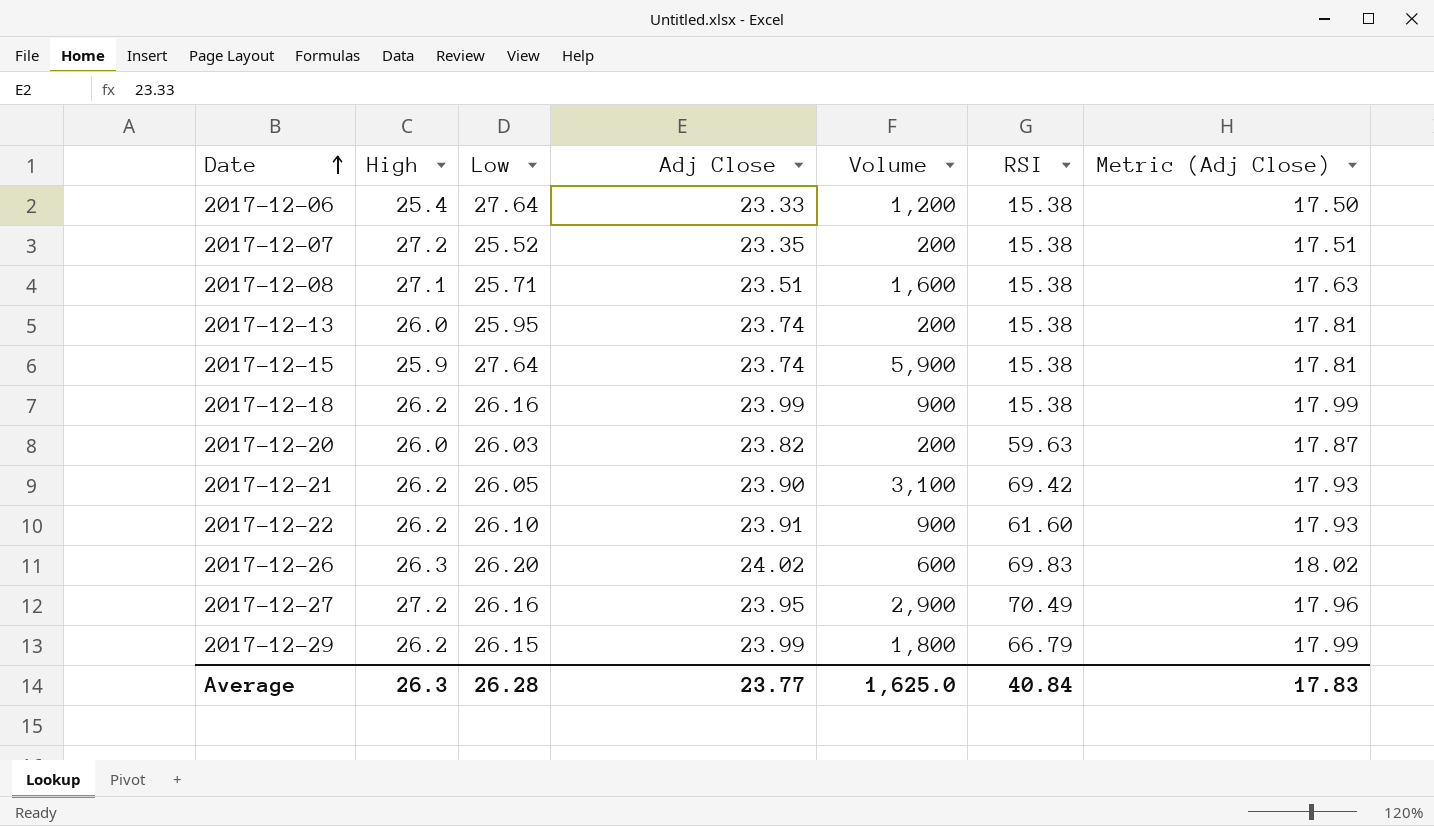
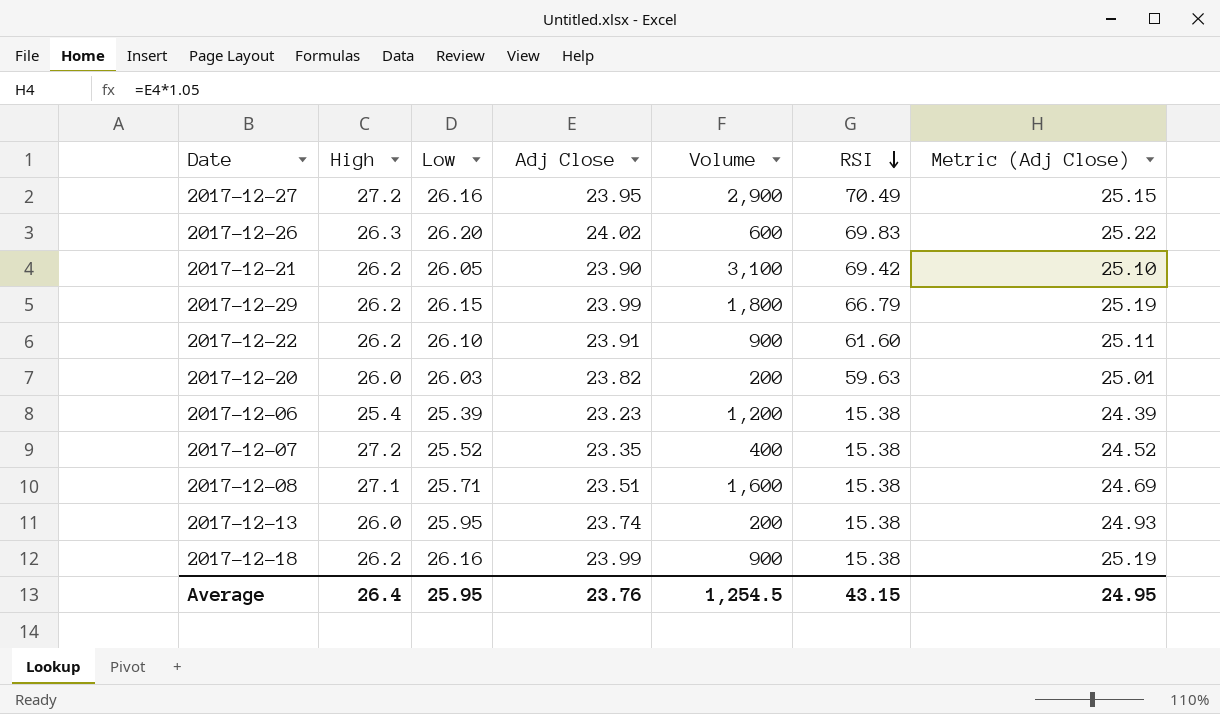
row order: Date ascending -> RSI descending
column Metric (Adj Close) | formula: [Adj Close] * 0.75 -> [Adj Close] * 1.05
row 2017-12-15: 25.9 | 27.64 | 23.74 | 5,900 | 15.38 | 17.81 -> none
2017-12-06 | Low: 27.64 -> 25.39
2017-12-06 | Adj Close: 23.33 -> 23.23
2017-12-07 | Volume: 200 -> 400
Average | High: 26.3 -> 26.4
Average | Low: 26.28 -> 25.95
Average | Adj Close: 23.77 -> 23.76
Average | Volume: 1,625.0 -> 1,254.5
Average | RSI: 40.84 -> 43.15
Average | Metric (Adj Close): 17.83 -> 24.95

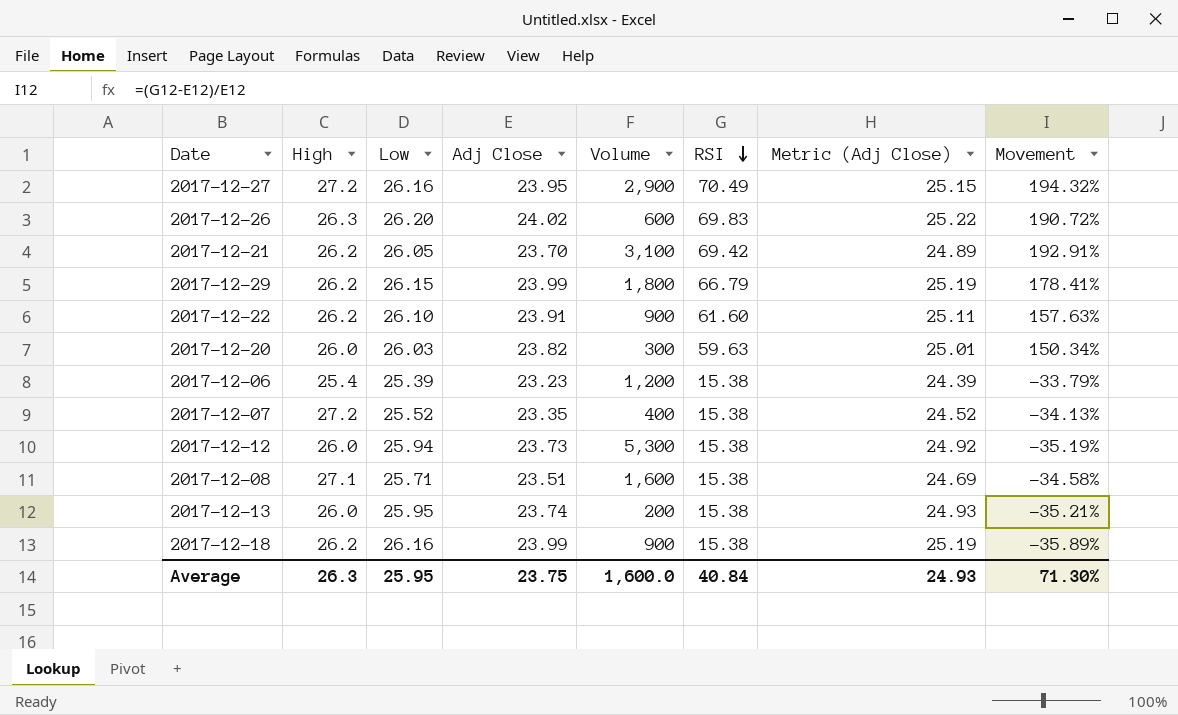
column Movement | formula: none -> ([RSI] - [Adj Close]) / [Adj Close]
2017-12-21 | Adj Close: 23.90 -> 23.70
2017-12-21 | Metric (Adj Close): 25.10 -> 24.89
2017-12-20 | Volume: 200 -> 300
row 2017-12-12: none -> 26.0 | 25.94 | 23.73 | 5,300 | 15.38 | 24.92 | -35.19%
Average | High: 26.4 -> 26.3
Average | Adj Close: 23.76 -> 23.75
Average | Volume: 1,254.5 -> 1,600.0
Average | RSI: 43.15 -> 40.84
Average | Metric (Adj Close): 24.95 -> 24.93

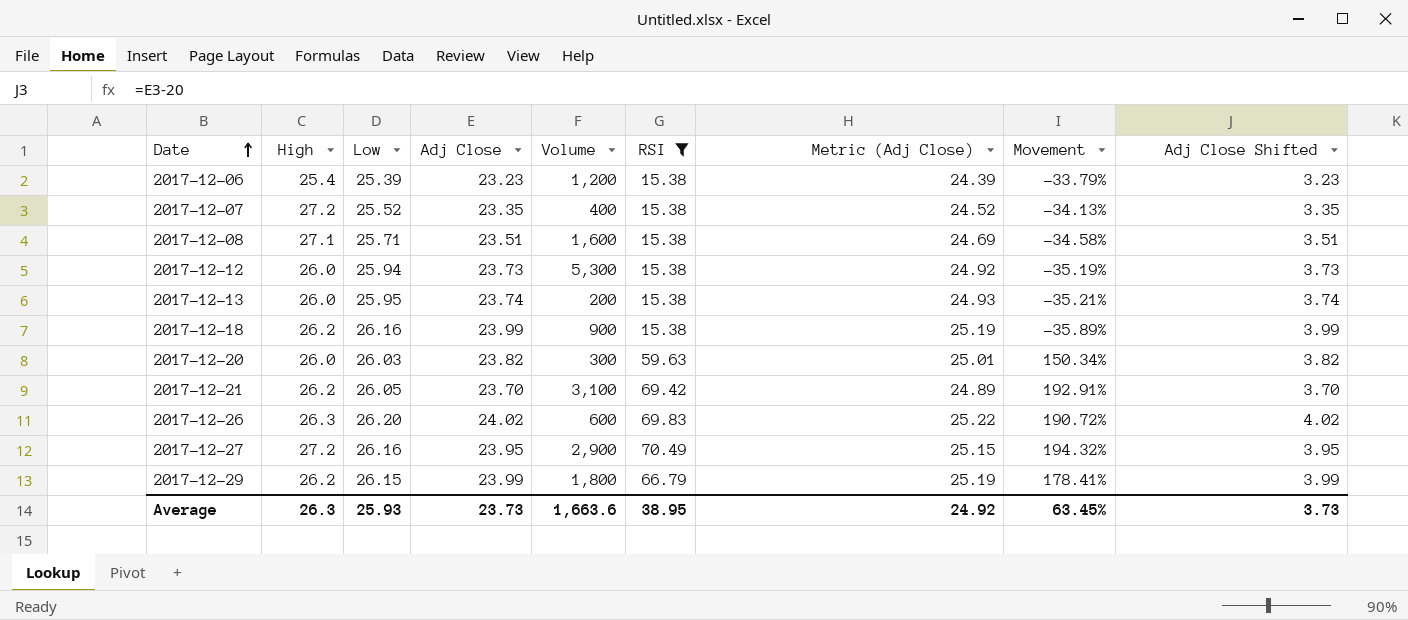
filter: none -> RSI != 61.60
row order: RSI descending -> Date ascending
column Adj Close Shifted | formula: none -> [Adj Close] - 20
Average | Low: 25.95 -> 25.93
Average | Adj Close: 23.75 -> 23.73
Average | Volume: 1,600.0 -> 1,663.6
Average | RSI: 40.84 -> 38.95
Average | Metric (Adj Close): 24.93 -> 24.92
Average | Movement: 71.30% -> 63.45%

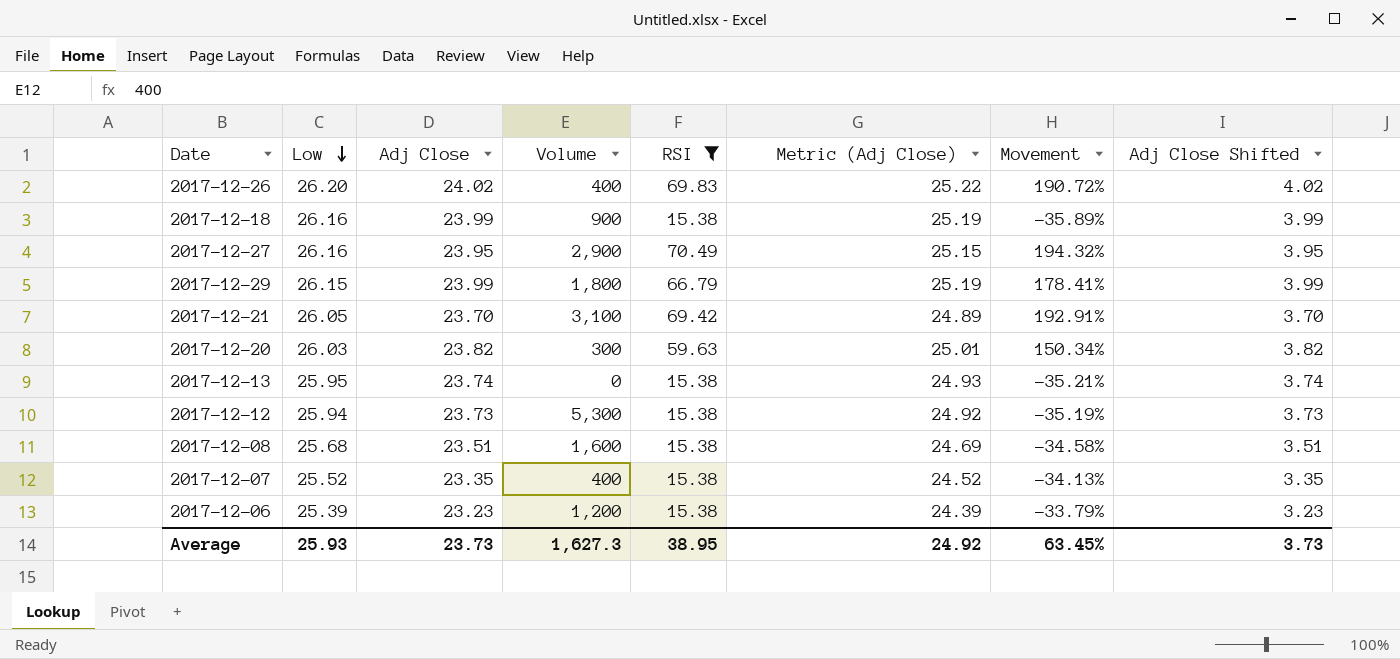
row order: Date ascending -> Low descending
column High | position: 2 -> none
2017-12-26 | Volume: 600 -> 400
2017-12-13 | Volume: 200 -> 0
2017-12-08 | Low: 25.71 -> 25.68
Average | Volume: 1,663.6 -> 1,627.3

